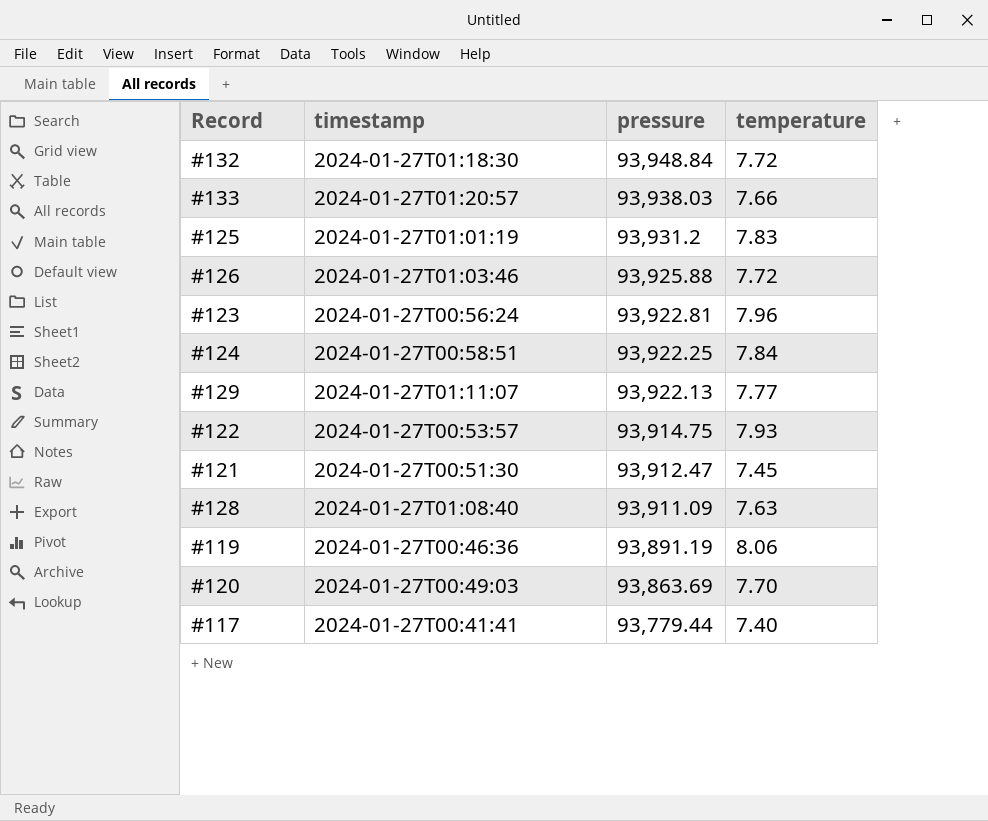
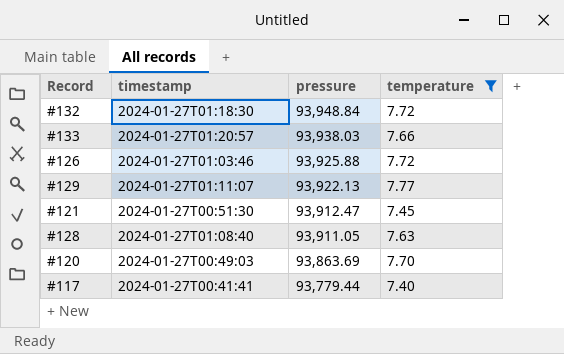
filter: none -> temperature <= 7.77
#128 | pressure: 93,911.09 -> 93,911.05

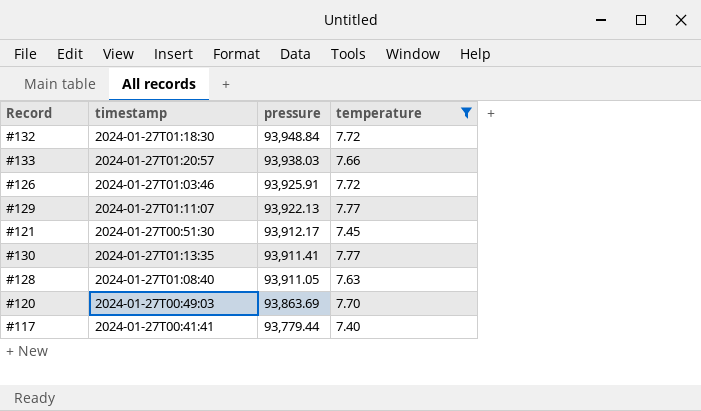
#126 | pressure: 93,925.88 -> 93,925.91
#121 | pressure: 93,912.47 -> 93,912.17
row #130: none -> 2024-01-27T01:13:35 | 93,911.41 | 7.77

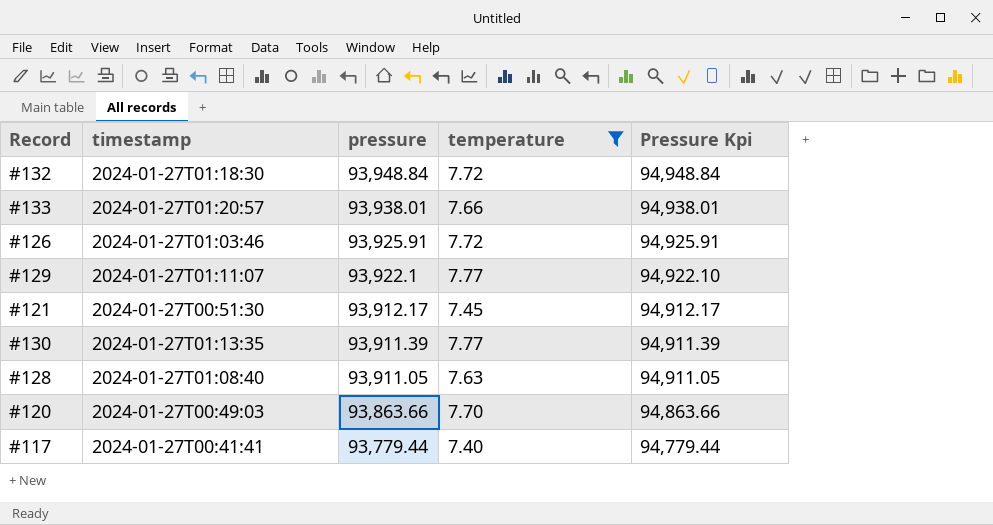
column Pressure Kpi | formula: none -> [pressure] + 1000
#133 | pressure: 93,938.03 -> 93,938.01
#129 | pressure: 93,922.13 -> 93,922.1
#130 | pressure: 93,911.41 -> 93,911.39
#120 | pressure: 93,863.69 -> 93,863.66

